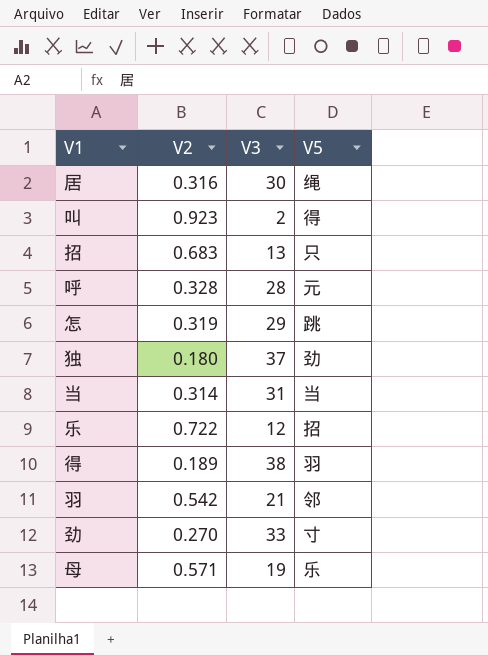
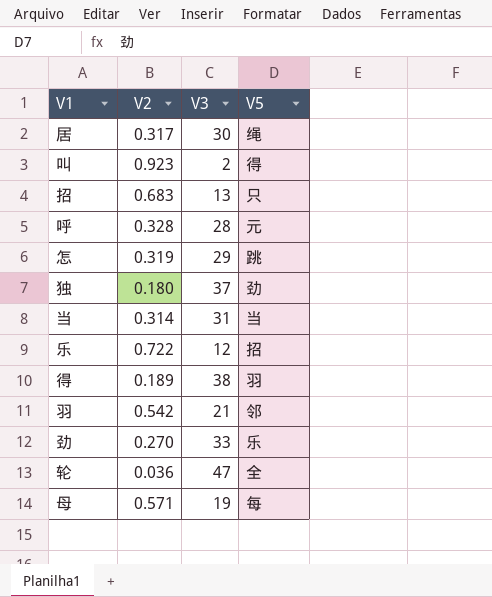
居 | V2: 0.316 -> 0.317
劲 | V5: 寸 -> 乐
row 轮: none -> 0.036 | 47 | 全
母 | V5: 乐 -> 每

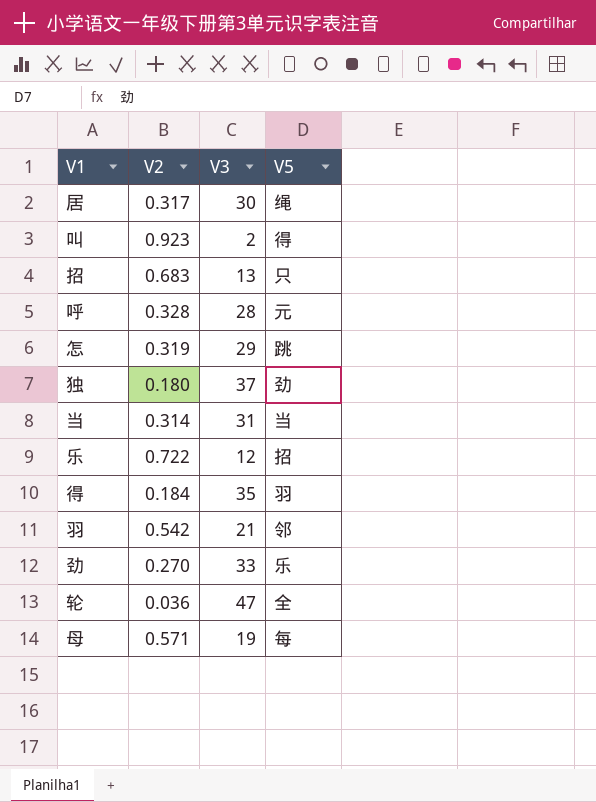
得 | V2: 0.189 -> 0.184
得 | V3: 38 -> 35

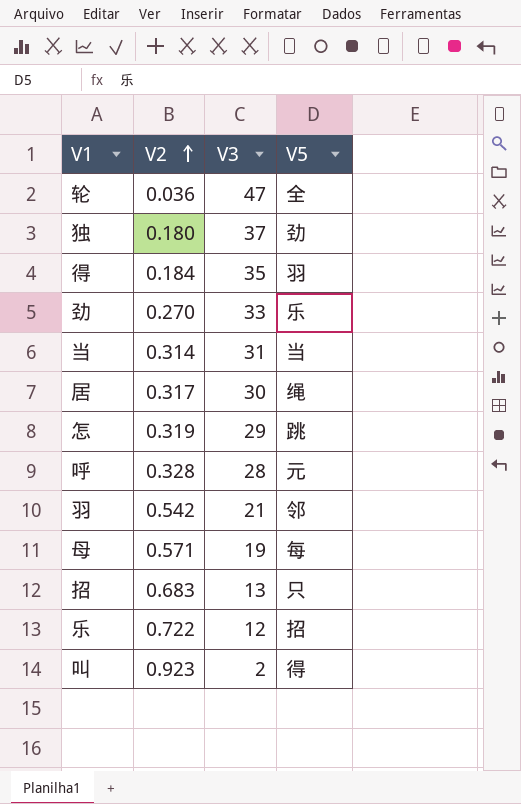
row order: none -> V2 ascending

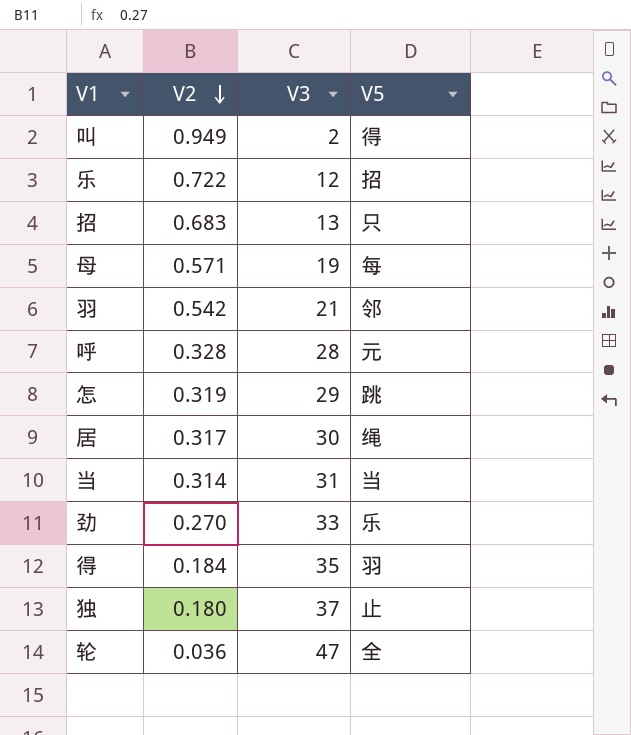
row order: V2 ascending -> V2 descending
叫 | V2: 0.923 -> 0.949
独 | V5: 劲 -> 止

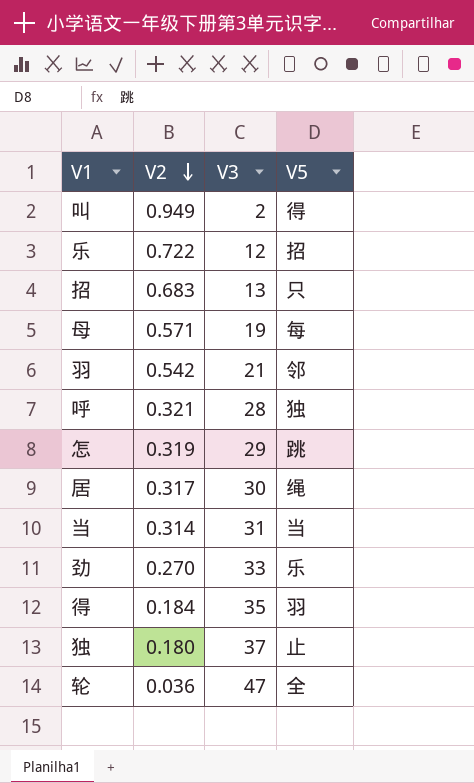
呼 | V2: 0.328 -> 0.321
呼 | V5: 元 -> 独

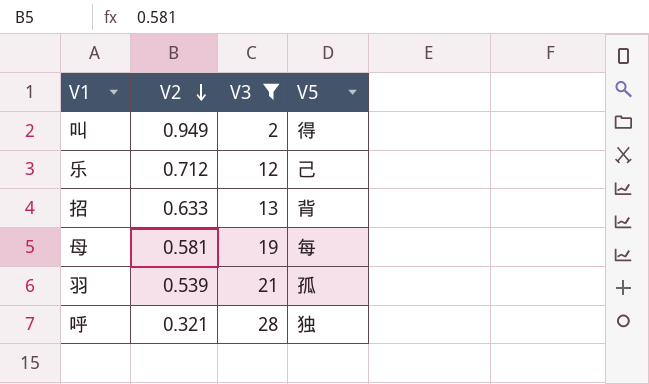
filter: none -> V3 <= 28
乐 | V2: 0.722 -> 0.712
乐 | V5: 招 -> 己
招 | V2: 0.683 -> 0.633
招 | V5: 只 -> 背
母 | V2: 0.571 -> 0.581
羽 | V2: 0.542 -> 0.539
羽 | V5: 邻 -> 孤

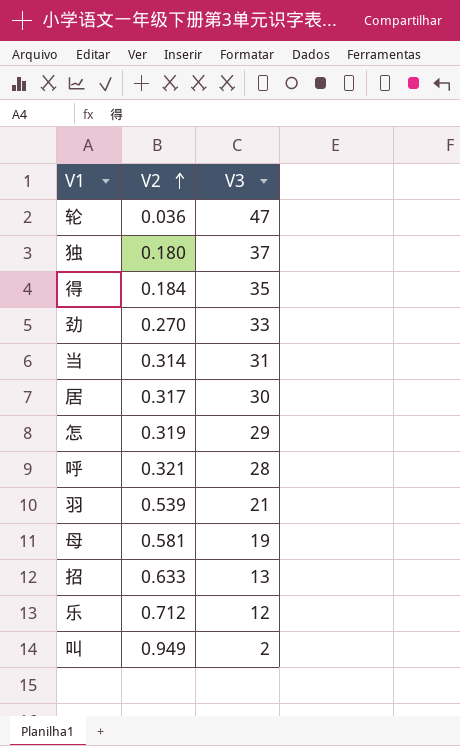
filter: V3 <= 28 -> none
row order: V2 descending -> V2 ascending
column V5 | position: 4 -> none

